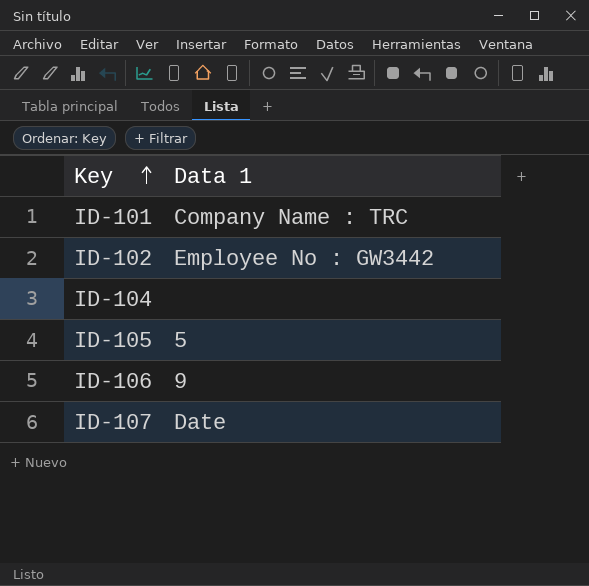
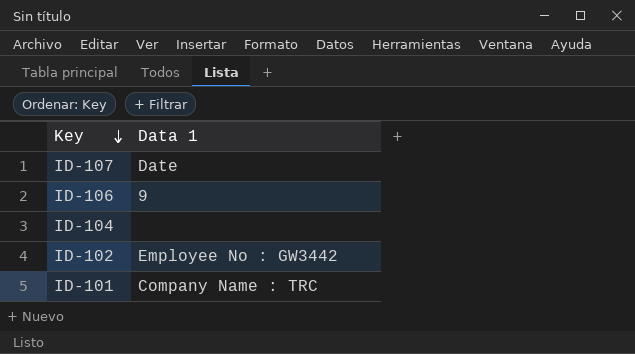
row order: Key ascending -> Key descending
row ID-105: 5 -> none

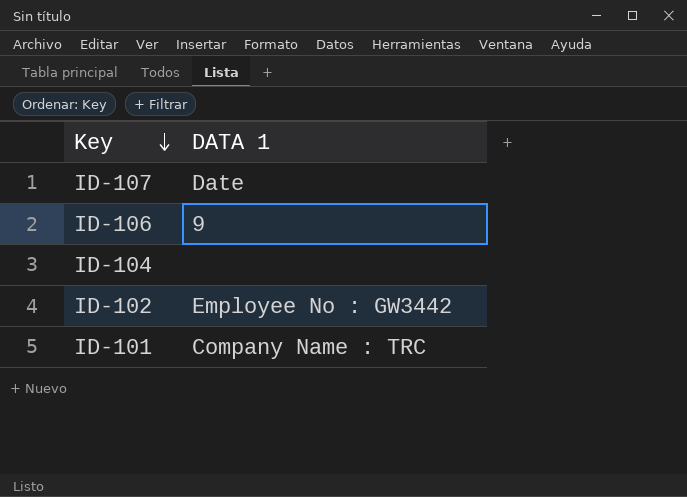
column name: Data 1 -> DATA 1

